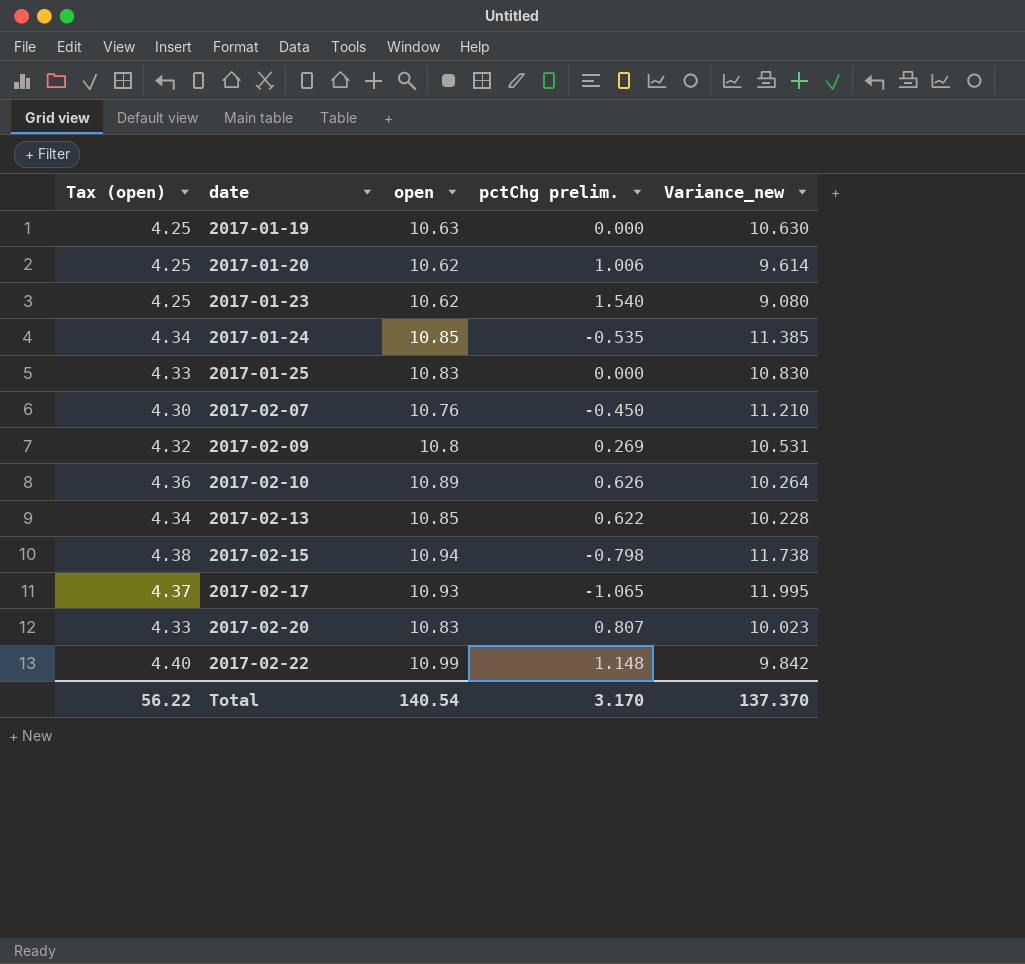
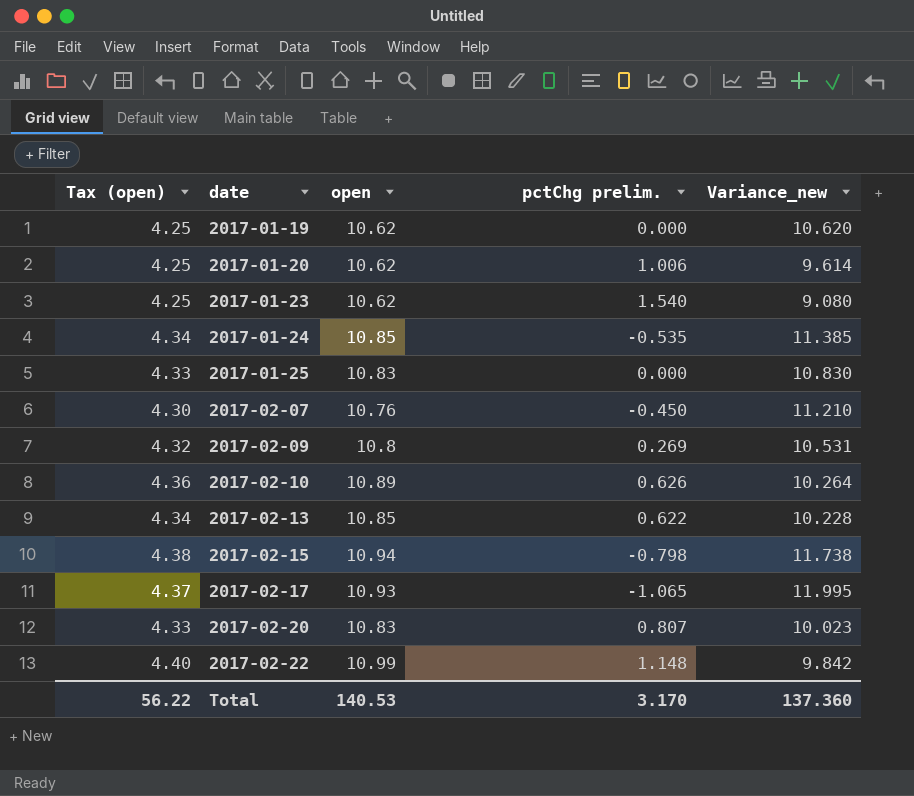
2017-01-19 | open: 10.63 -> 10.62
2017-01-19 | Variance_new: 10.630 -> 10.620
Total | open: 140.54 -> 140.53
Total | Variance_new: 137.370 -> 137.360

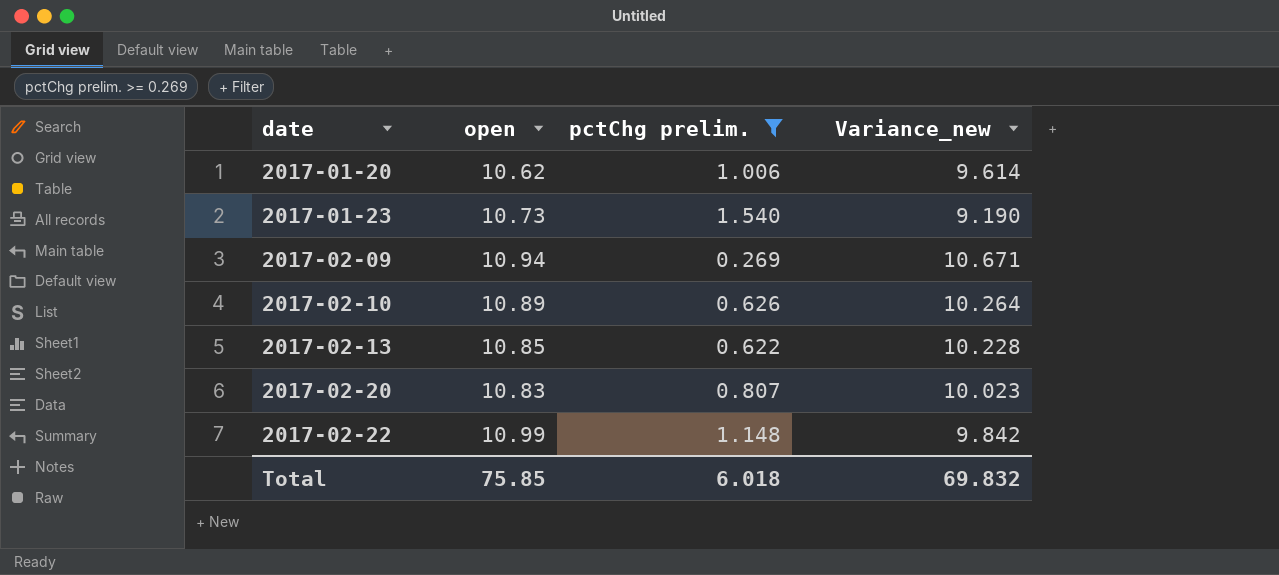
filter: none -> pctChg prelim. >= 0.269
column Tax (open) | formula: [open] * 0.4 -> none
2017-01-23 | open: 10.62 -> 10.73
2017-01-23 | Variance_new: 9.080 -> 9.190
2017-02-09 | open: 10.8 -> 10.94
2017-02-09 | Variance_new: 10.531 -> 10.671
Total | open: 140.53 -> 75.85
Total | pctChg prelim.: 3.170 -> 6.018
Total | Variance_new: 137.360 -> 69.832

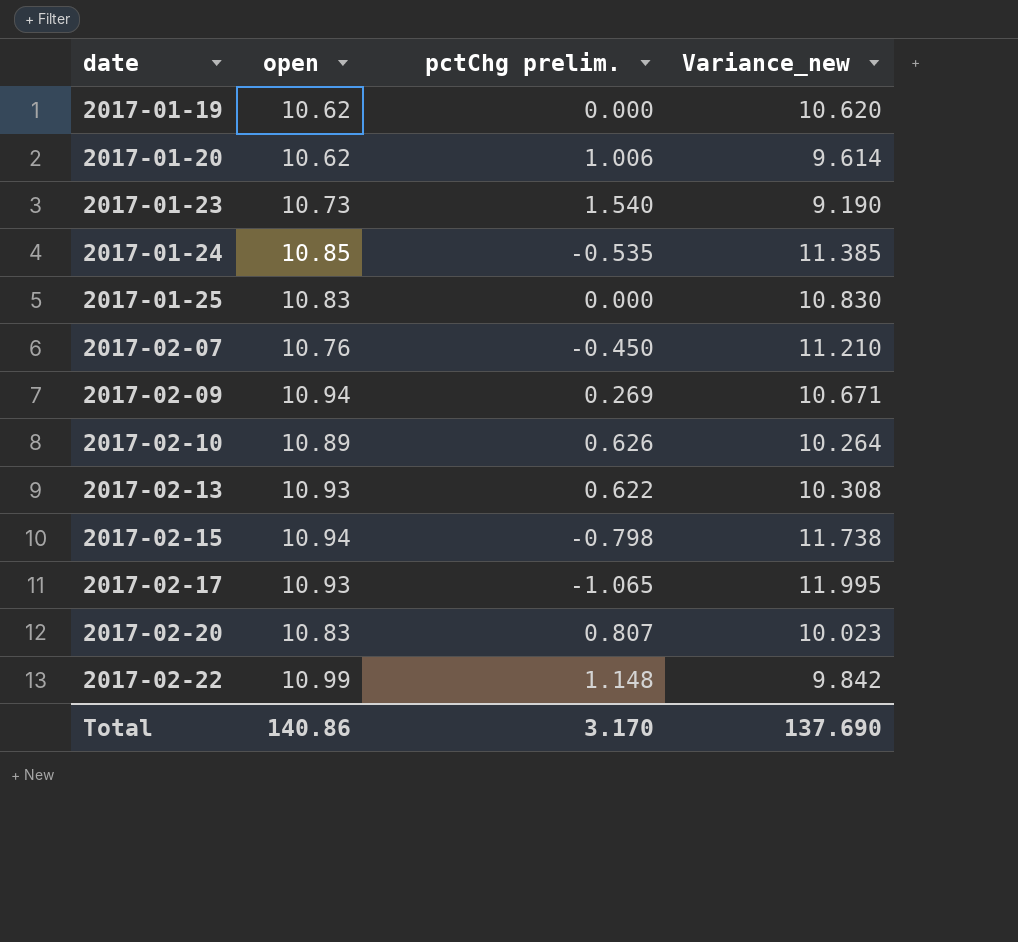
filter: pctChg prelim. >= 0.269 -> none
2017-02-13 | open: 10.85 -> 10.93
2017-02-13 | Variance_new: 10.228 -> 10.308
Total | open: 75.85 -> 140.86
Total | pctChg prelim.: 6.018 -> 3.170
Total | Variance_new: 69.832 -> 137.690

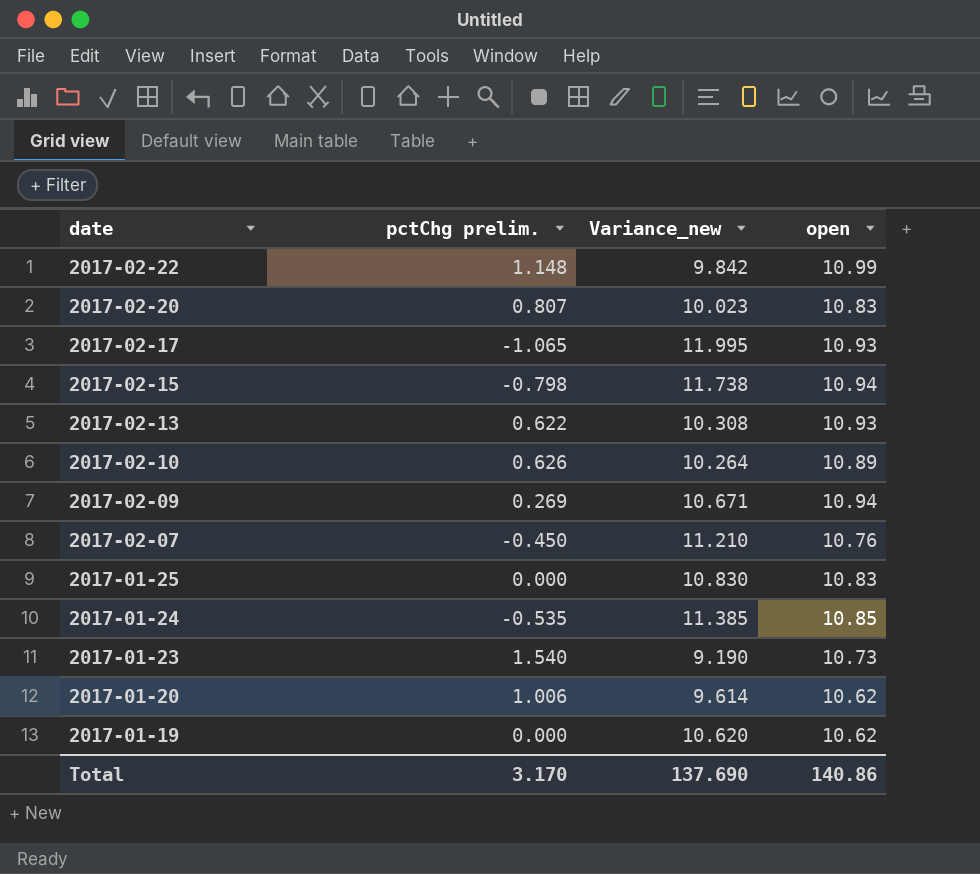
row order: date ascending -> date descending
column open | position: 2 -> 4

